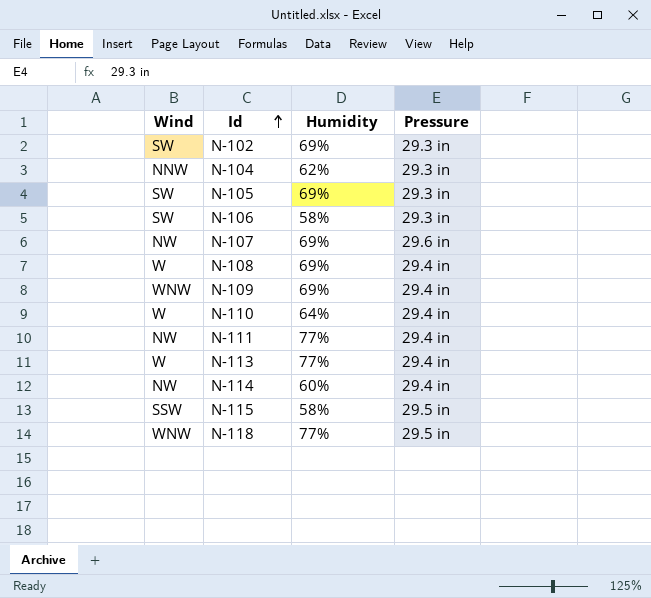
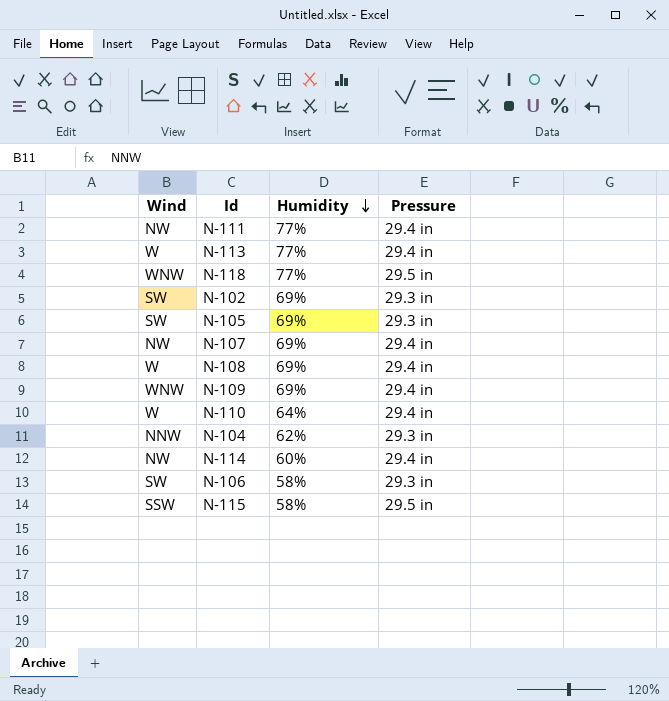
row order: Id ascending -> Humidity descending
N-107 | Pressure: 29.6 in -> 29.4 in

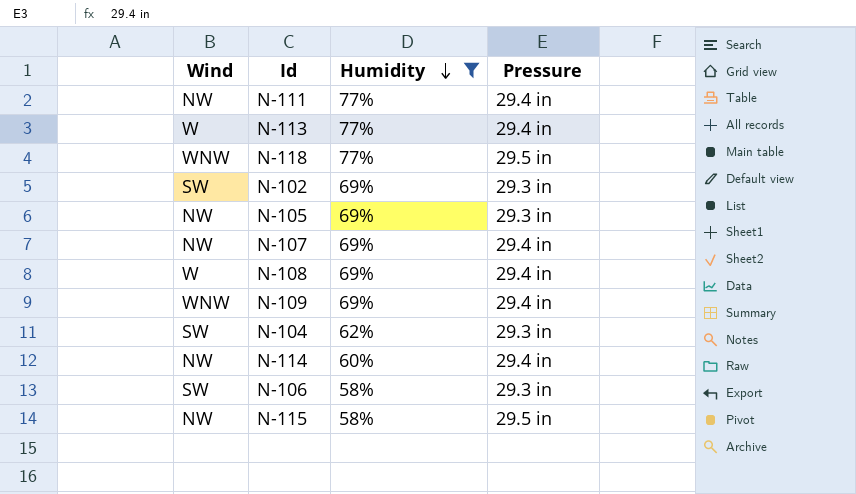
filter: none -> Humidity != 64%
N-105 | Wind: SW -> NW
N-104 | Wind: NNW -> SW
N-115 | Wind: SSW -> NW

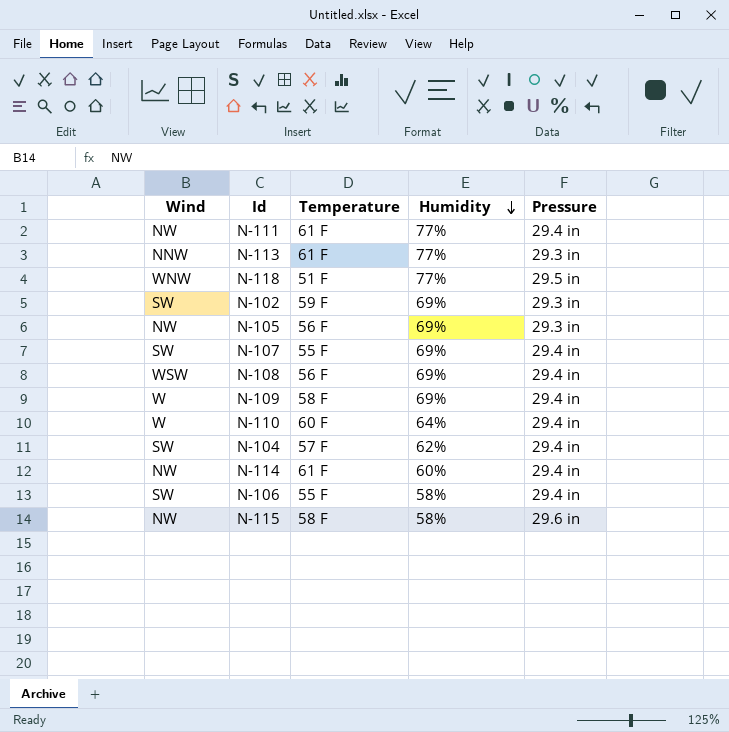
filter: Humidity != 64% -> none
column Temperature | position: none -> 3
N-113 | Wind: W -> NNW
N-113 | Pressure: 29.4 in -> 29.3 in
N-107 | Wind: NW -> SW
N-108 | Wind: W -> WSW
N-109 | Wind: WNW -> W
N-104 | Pressure: 29.3 in -> 29.4 in
N-106 | Pressure: 29.3 in -> 29.4 in
N-115 | Pressure: 29.5 in -> 29.6 in

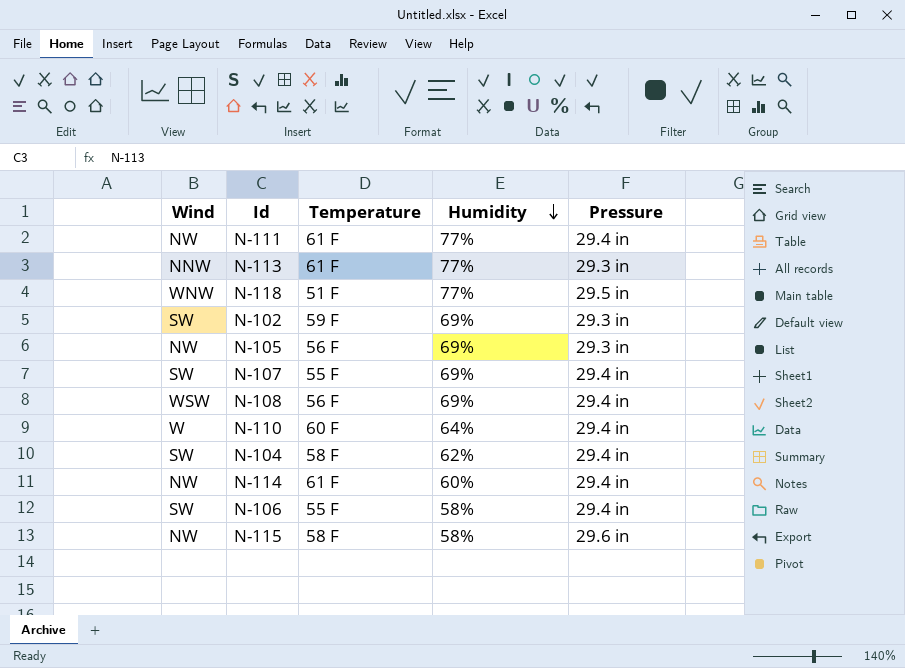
row N-109: W | 58 F | 69% | 29.4 in -> none
N-104 | Temperature: 57 F -> 58 F

